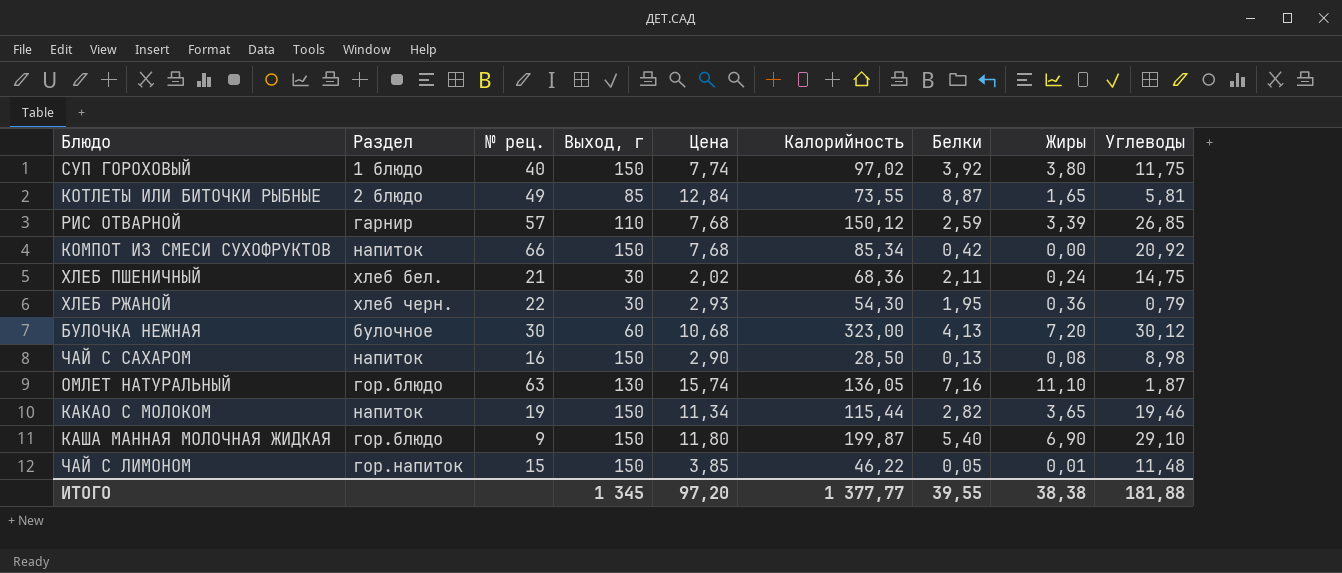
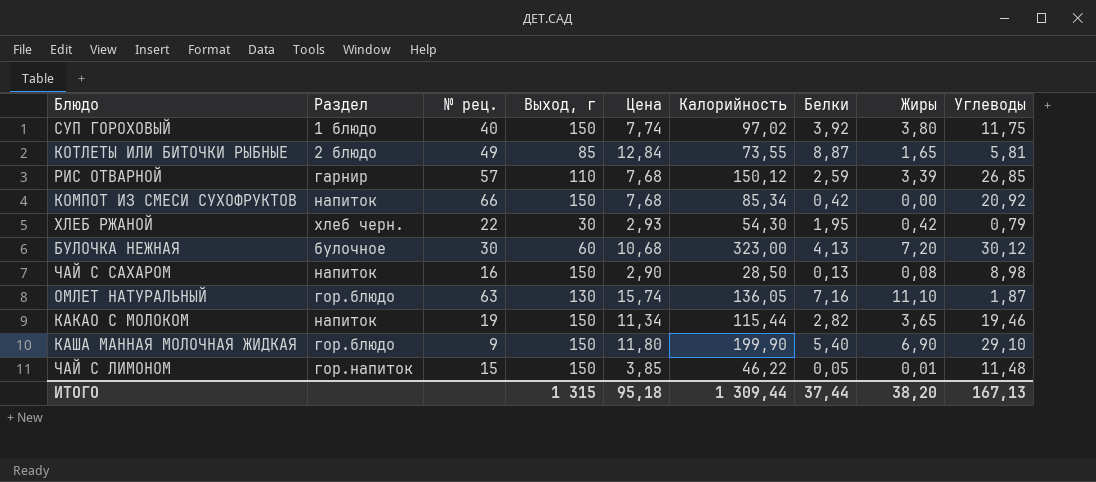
row ХЛЕБ ПШЕНИЧНЫЙ: хлеб бел. | 21 | 30 | 2,02 | 68,36 | 2,11 | 0,24 | 14,75 -> none
ХЛЕБ РЖАНОЙ | Жиры: 0,36 -> 0,42
КАША МАННАЯ МОЛОЧНАЯ ЖИДКАЯ | Калорийность: 199,87 -> 199,90
ИТОГО | Выход, г: 1 345 -> 1 315
ИТОГО | Цена: 97,20 -> 95,18
ИТОГО | Калорийность: 1 377,77 -> 1 309,44
ИТОГО | Белки: 39,55 -> 37,44
ИТОГО | Жиры: 38,38 -> 38,20
ИТОГО | Углеводы: 181,88 -> 167,13

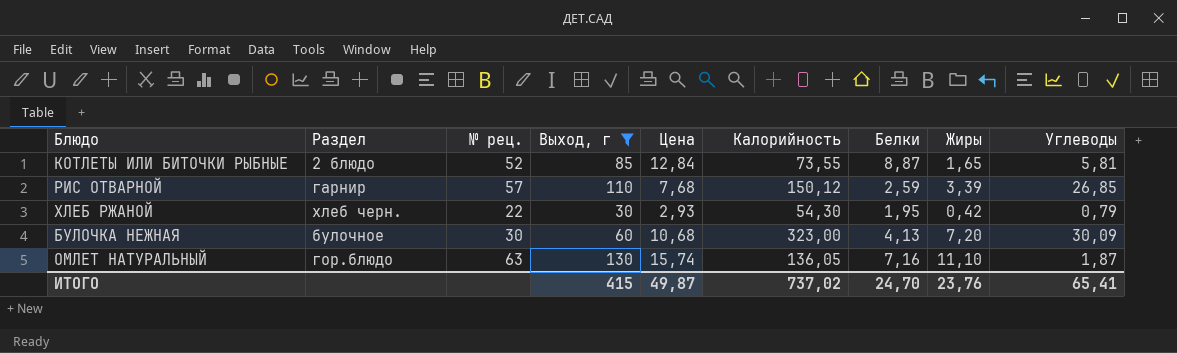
filter: none -> Выход, г != 150
КОТЛЕТЫ ИЛИ БИТОЧКИ РЫБНЫЕ | № рец.: 49 -> 52
БУЛОЧКА НЕЖНАЯ | Углеводы: 30,12 -> 30,09
ИТОГО | Выход, г: 1 315 -> 415
ИТОГО | Цена: 95,18 -> 49,87
ИТОГО | Калорийность: 1 309,44 -> 737,02
ИТОГО | Белки: 37,44 -> 24,70
ИТОГО | Жиры: 38,20 -> 23,76
ИТОГО | Углеводы: 167,13 -> 65,41

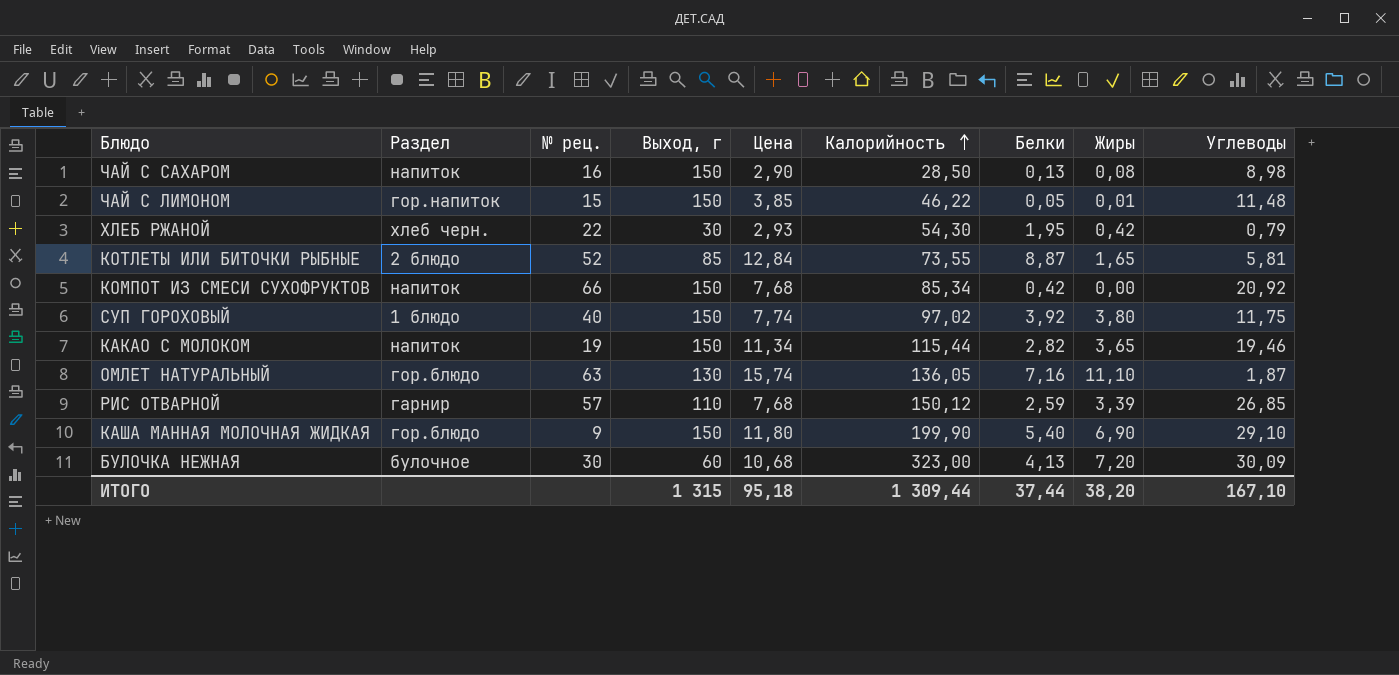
filter: Выход, г != 150 -> none
row order: none -> Калорийность ascending
ИТОГО | Выход, г: 415 -> 1 315
ИТОГО | Цена: 49,87 -> 95,18
ИТОГО | Калорийность: 737,02 -> 1 309,44
ИТОГО | Белки: 24,70 -> 37,44
ИТОГО | Жиры: 23,76 -> 38,20
ИТОГО | Углеводы: 65,41 -> 167,10

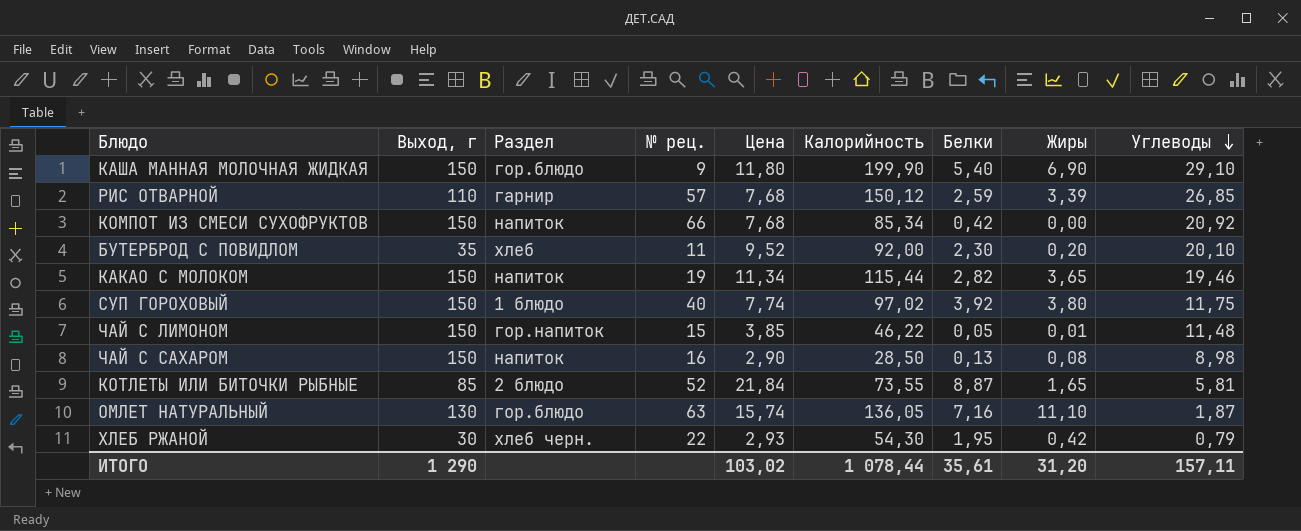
row order: Калорийность ascending -> Углеводы descending
column Выход, г | position: 4 -> 2
row БУЛОЧКА НЕЖНАЯ: булочное | 30 | 60 | 10,68 | 323,00 | 4,13 | 7,20 | 30,09 -> none
row БУТЕРБРОД С ПОВИДЛОМ: none -> 35 | хлеб | 11 | 9,52 | 92,00 | 2,30 | 0,20 | 20,10
КОТЛЕТЫ ИЛИ БИТОЧКИ РЫБНЫЕ | Цена: 12,84 -> 21,84
ИТОГО | Выход, г: 1 315 -> 1 290
ИТОГО | Цена: 95,18 -> 103,02
ИТОГО | Калорийность: 1 309,44 -> 1 078,44
ИТОГО | Белки: 37,44 -> 35,61
ИТОГО | Жиры: 38,20 -> 31,20
ИТОГО | Углеводы: 167,10 -> 157,11

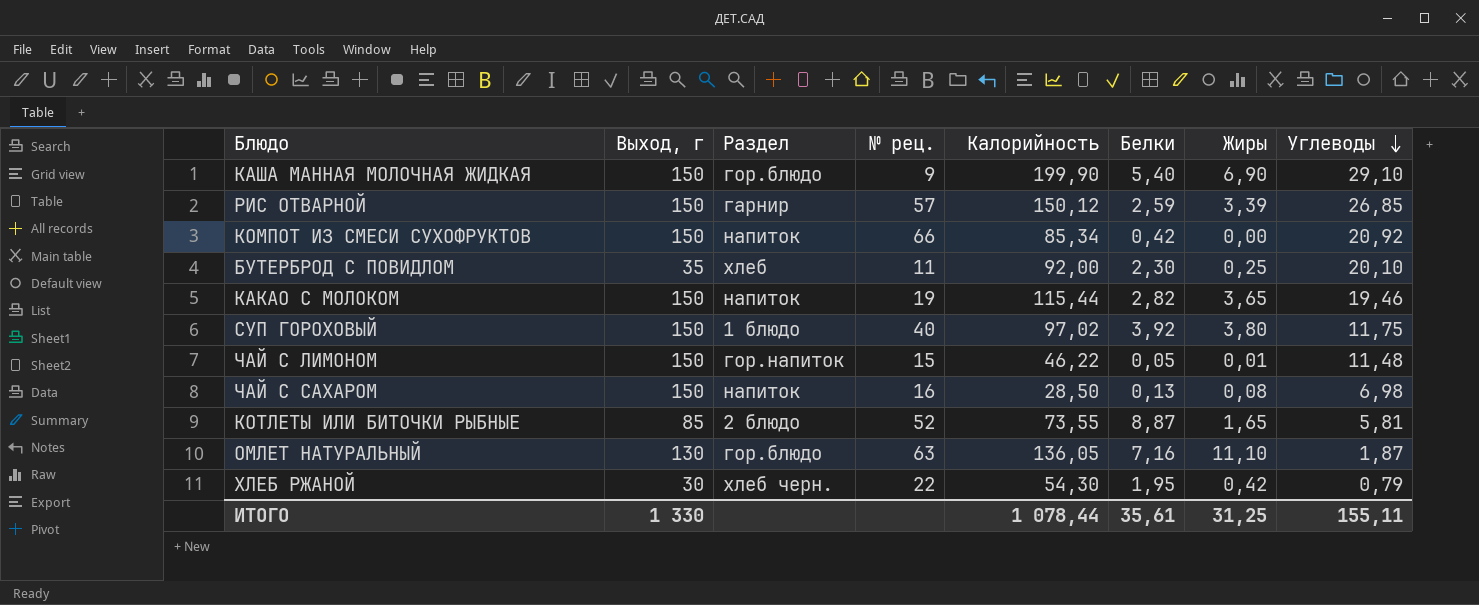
column Цена | position: 5 -> none
РИС ОТВАРНОЙ | Выход, г: 110 -> 150
БУТЕРБРОД С ПОВИДЛОМ | Жиры: 0,20 -> 0,25
ЧАЙ С САХАРОМ | Углеводы: 8,98 -> 6,98
ИТОГО | Выход, г: 1 290 -> 1 330
ИТОГО | Жиры: 31,20 -> 31,25
ИТОГО | Углеводы: 157,11 -> 155,11

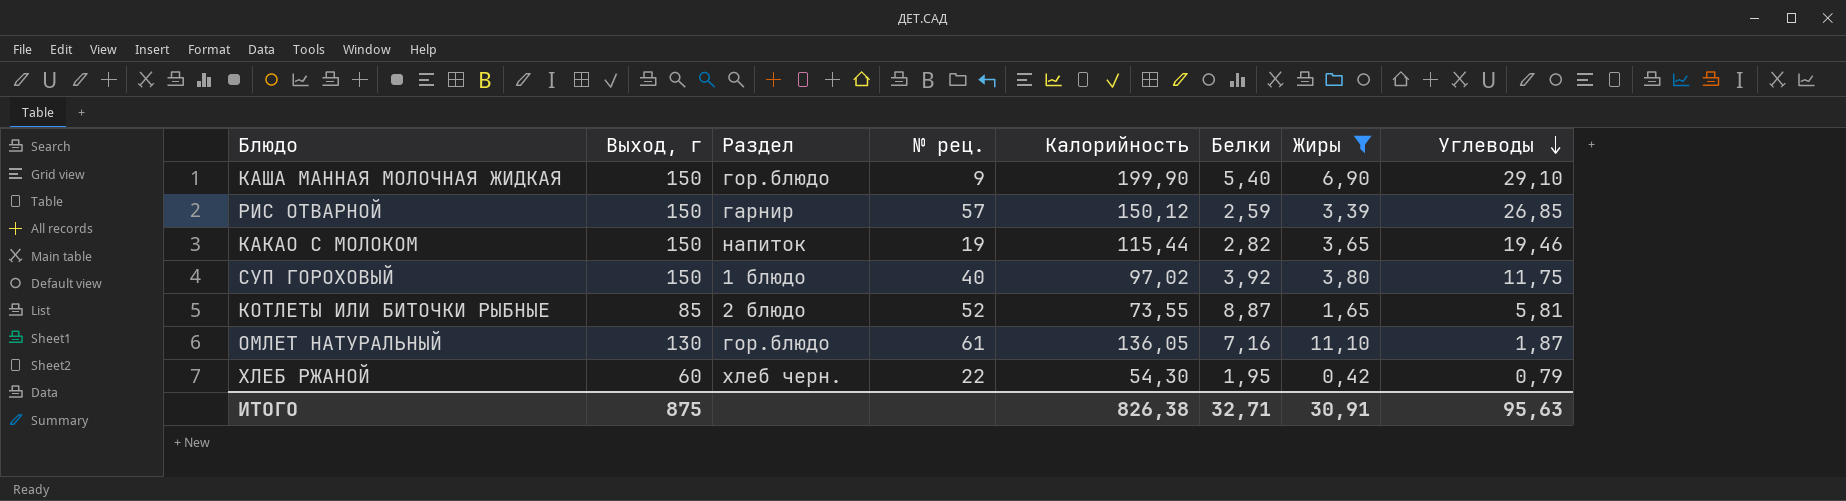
filter: none -> Жиры >= 0,42
ОМЛЕТ НАТУРАЛЬНЫЙ | № рец.: 63 -> 61
ХЛЕБ РЖАНОЙ | Выход, г: 30 -> 60
ИТОГО | Выход, г: 1 330 -> 875
ИТОГО | Калорийность: 1 078,44 -> 826,38
ИТОГО | Белки: 35,61 -> 32,71
ИТОГО | Жиры: 31,25 -> 30,91
ИТОГО | Углеводы: 155,11 -> 95,63

